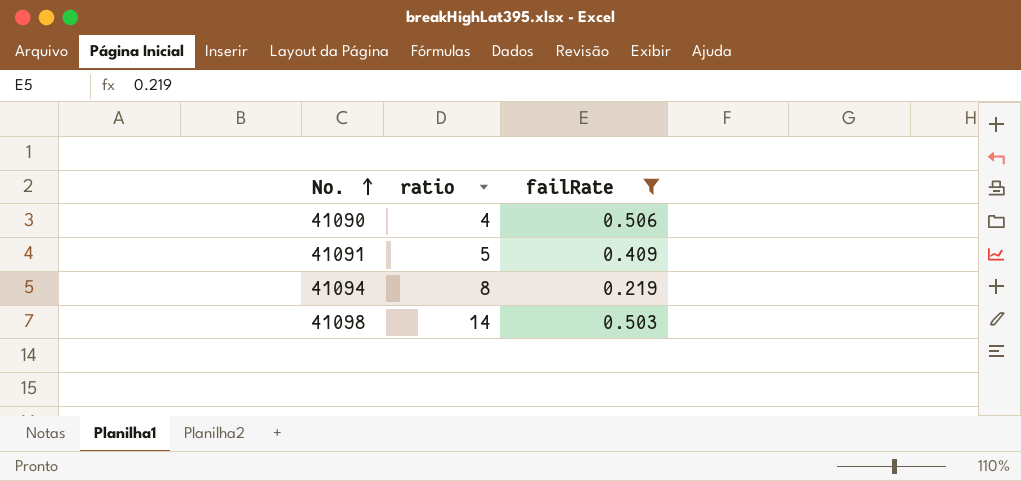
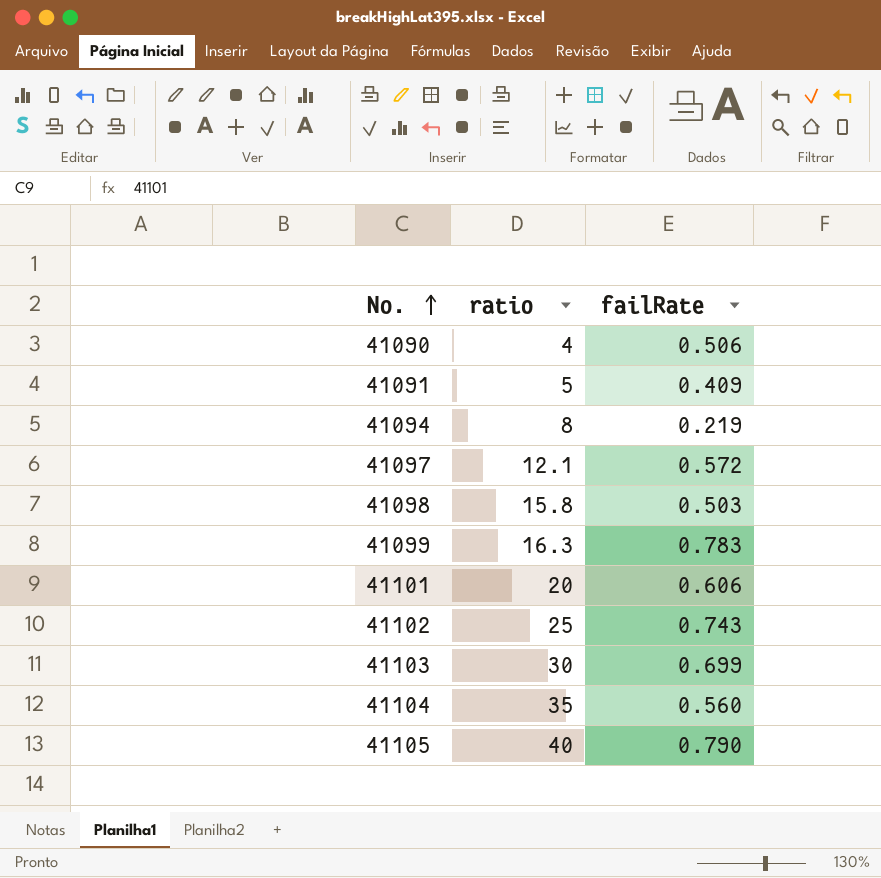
filter: failRate <= 0.506 -> none
41098 | ratio: 14 -> 15.8

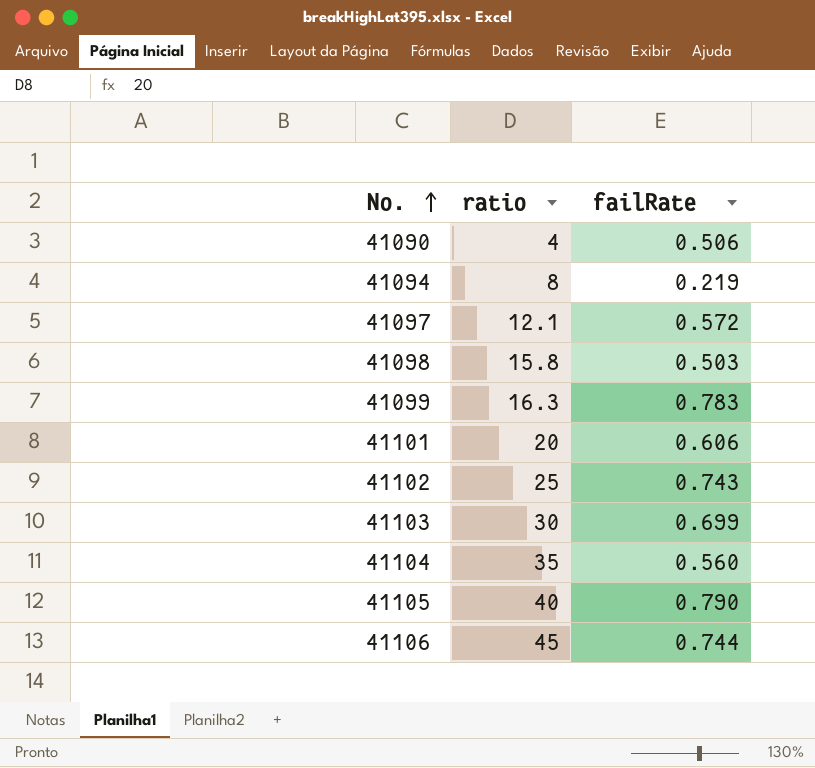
row 41091: 5 | 0.409 -> none
row 41106: none -> 45 | 0.744

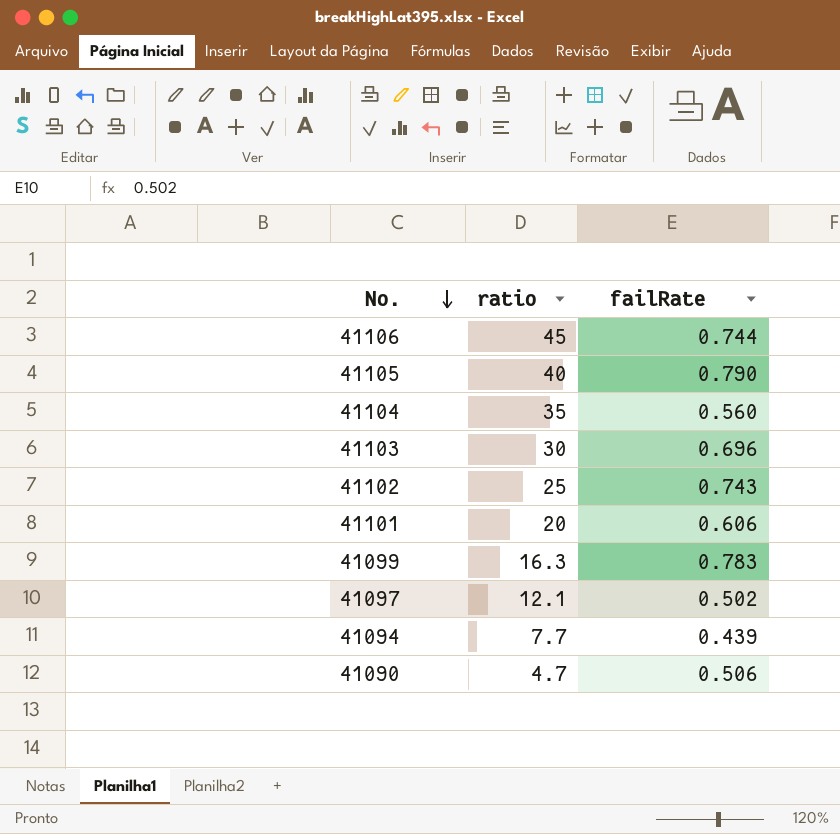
row order: No. ascending -> No. descending
row 41098: 15.8 | 0.503 -> none
41103 | failRate: 0.699 -> 0.696
41097 | failRate: 0.572 -> 0.502
41094 | ratio: 8 -> 7.7
41094 | failRate: 0.219 -> 0.439
41090 | ratio: 4 -> 4.7

